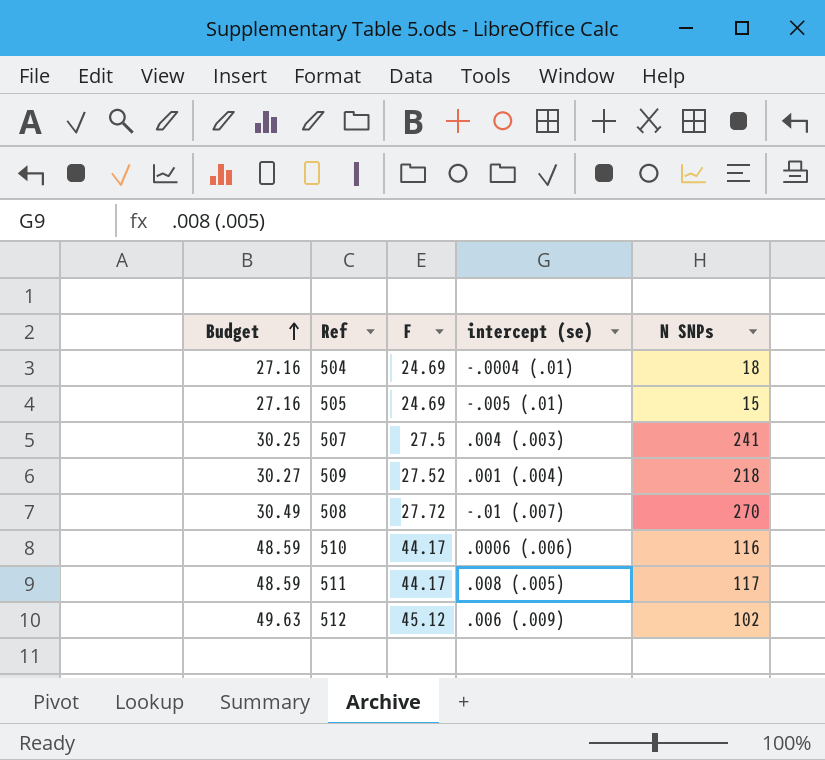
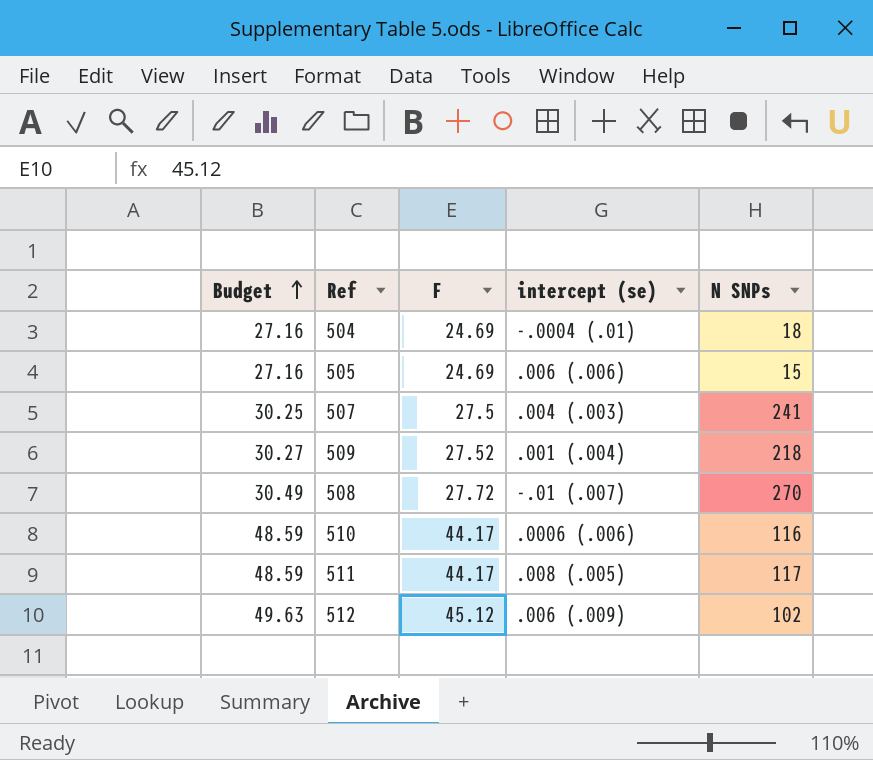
505 | intercept (se): -.005 (.01) -> .006 (.006)

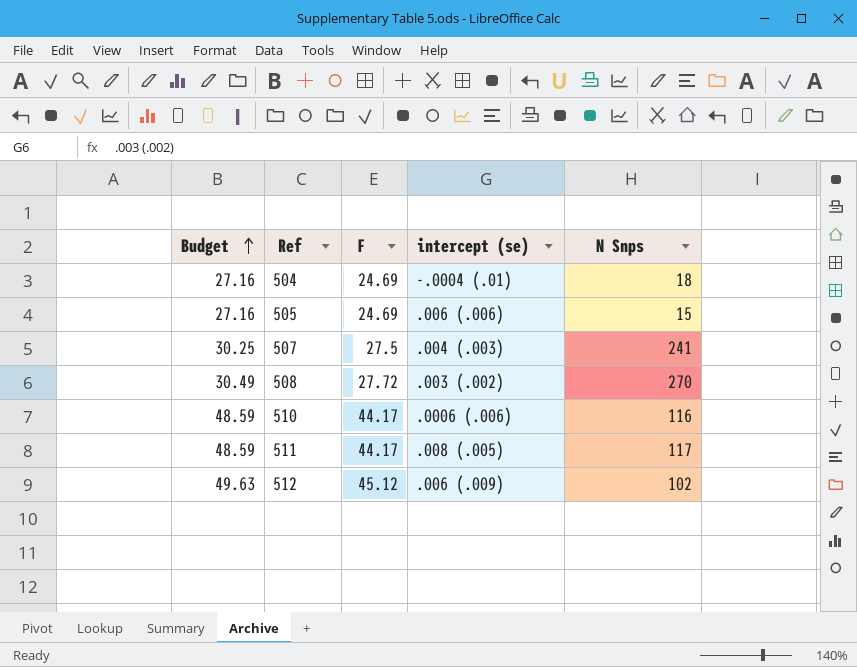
column name: N SNPs -> N Snps
row 509: 30.27 | 27.52 | .001 (.004) | 218 -> none
508 | intercept (se): -.01 (.007) -> .003 (.002)

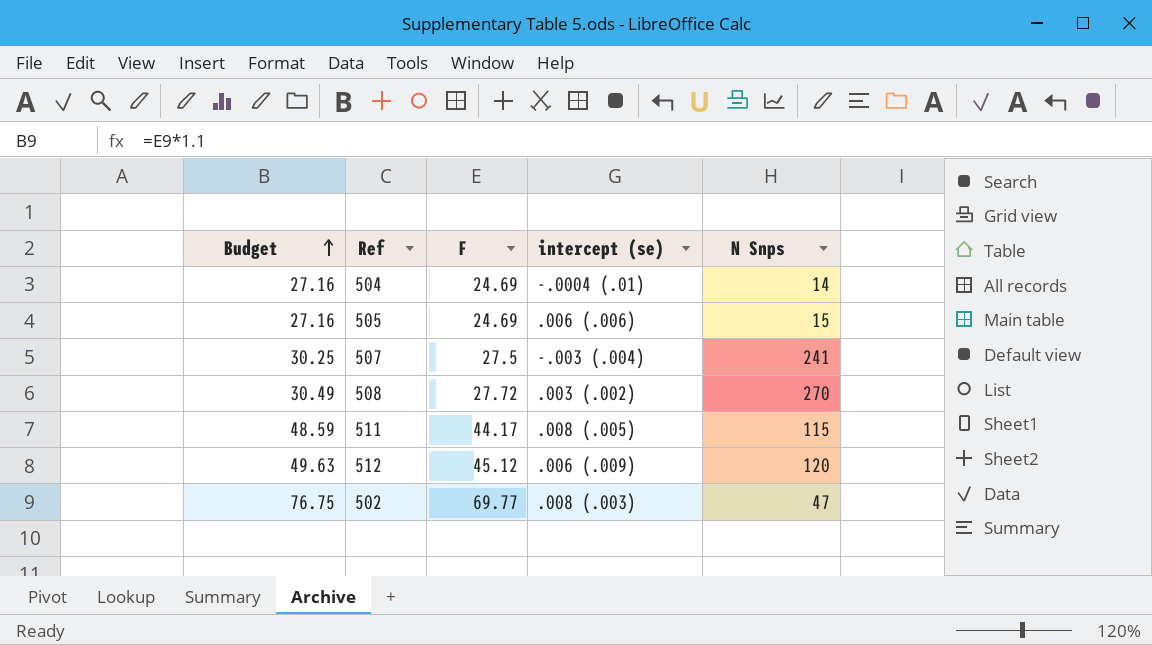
row 510: 48.59 | 44.17 | .0006 (.006) | 116 -> none
504 | N Snps: 18 -> 14
507 | intercept (se): .004 (.003) -> -.003 (.004)
511 | N Snps: 117 -> 115
512 | N Snps: 102 -> 120
row 502: none -> 76.75 | 69.77 | .008 (.003) | 47

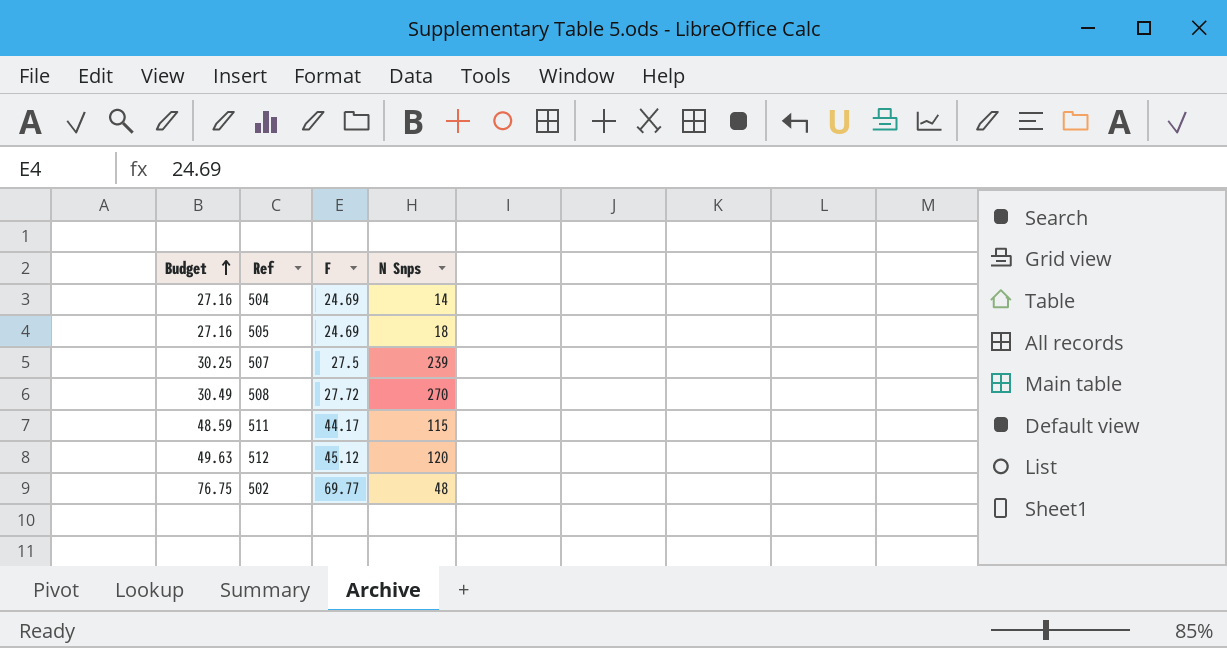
column intercept (se) | position: 4 -> none
505 | N Snps: 15 -> 18
507 | N Snps: 241 -> 239
502 | N Snps: 47 -> 48

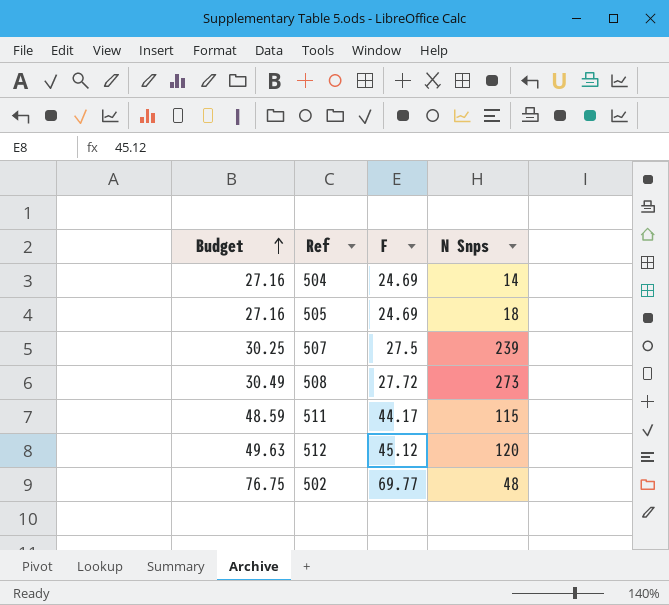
508 | N Snps: 270 -> 273

